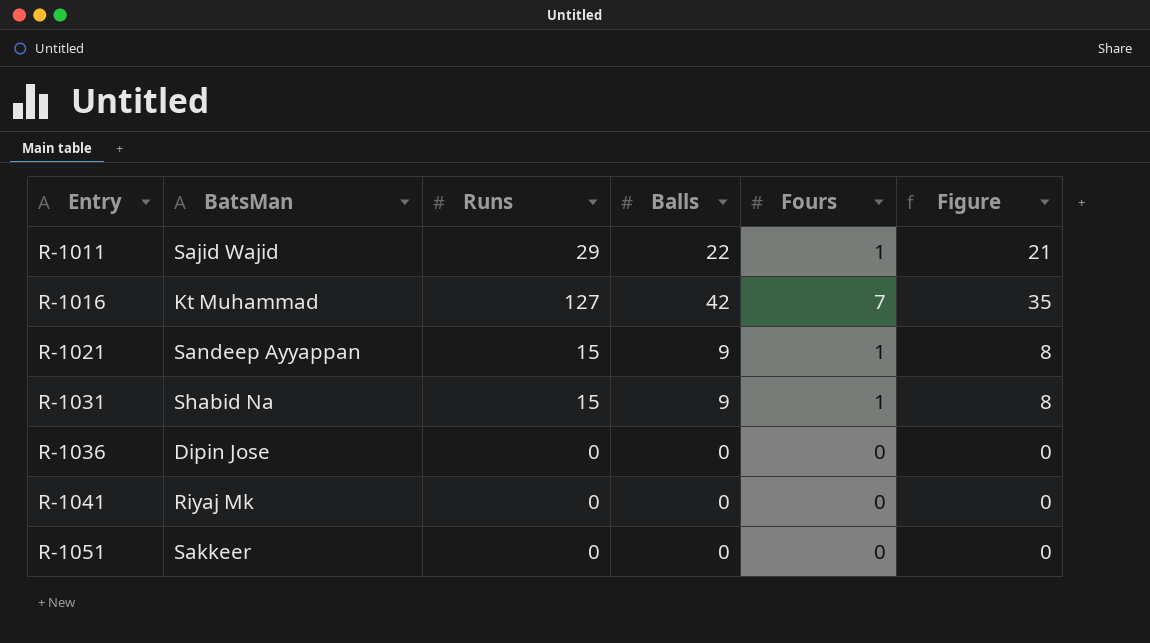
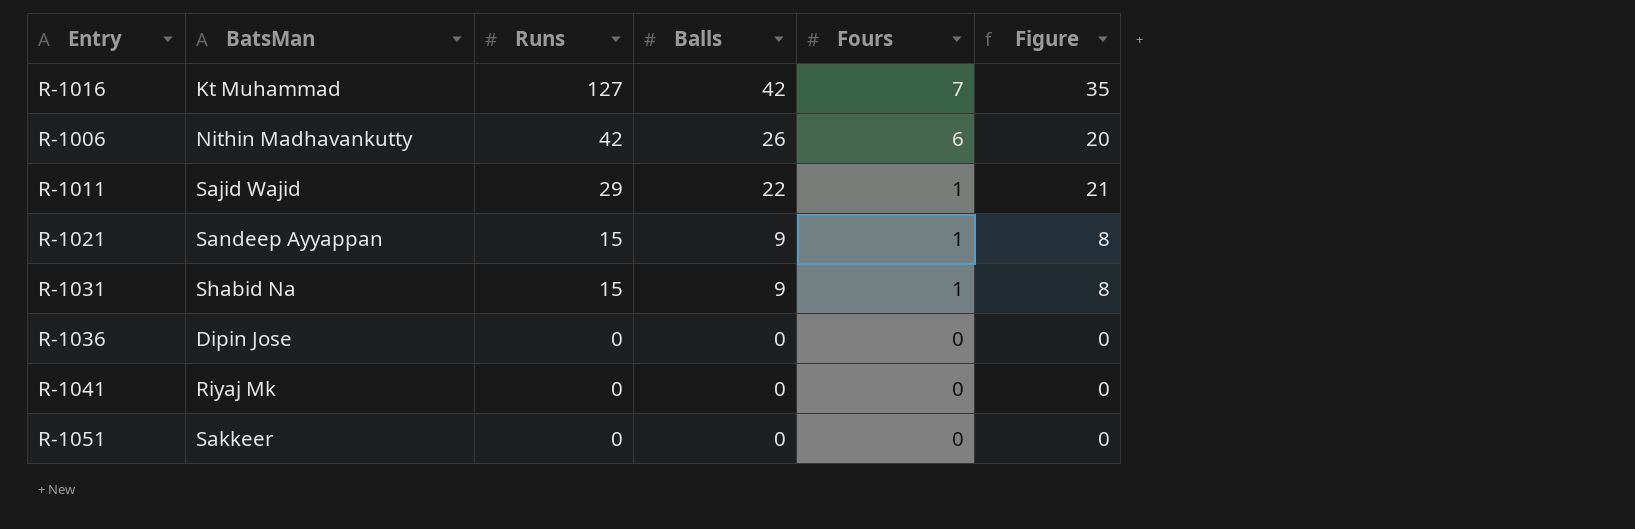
row order: Entry ascending -> Runs descending
row R-1006: none -> Nithin Madhavankutty | 42 | 26 | 6 | 20

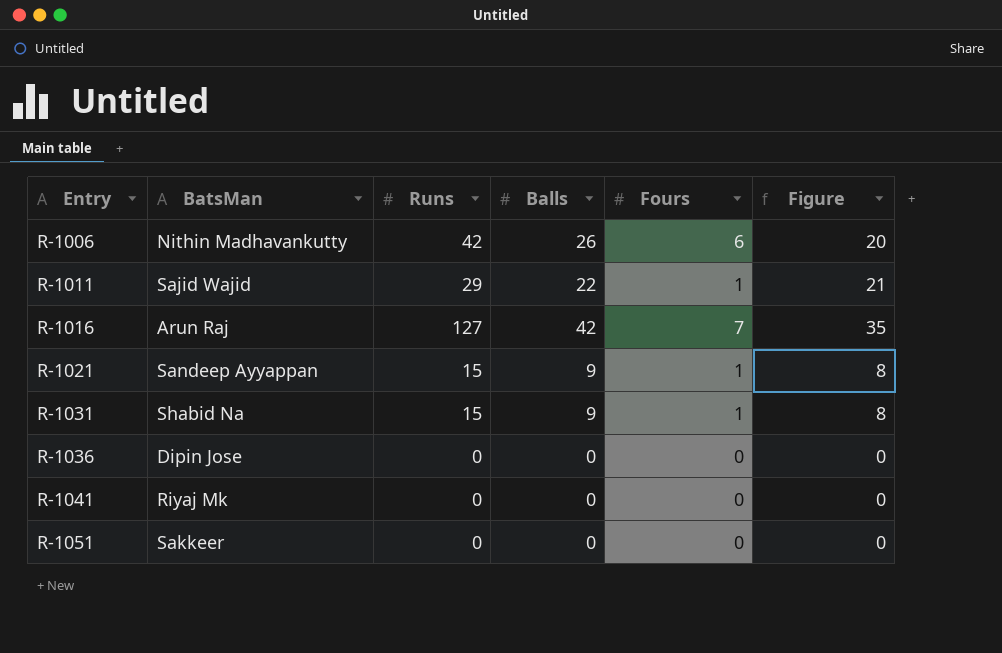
row order: Runs descending -> Entry ascending
R-1016 | BatsMan: Kt Muhammad -> Arun Raj

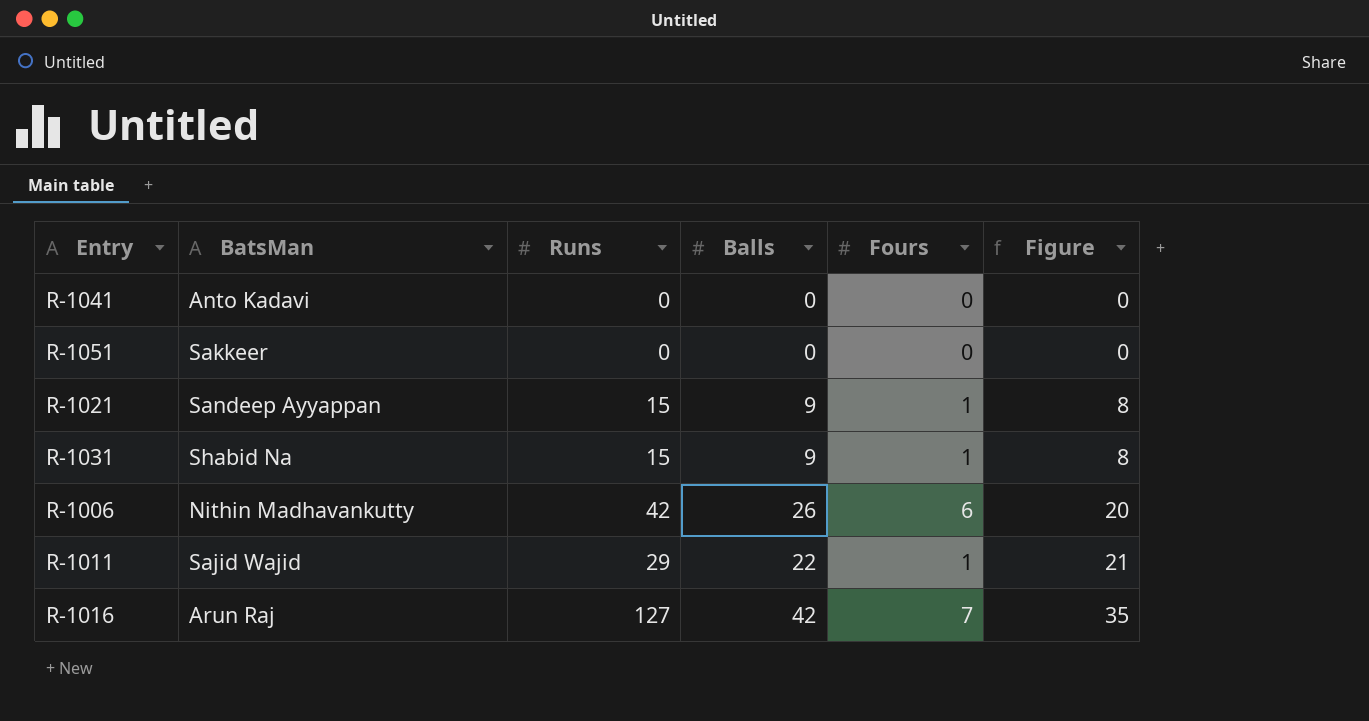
row order: Entry ascending -> Figure ascending
row R-1036: Dipin Jose | 0 | 0 | 0 | 0 -> none
R-1041 | BatsMan: Riyaj Mk -> Anto Kadavi

